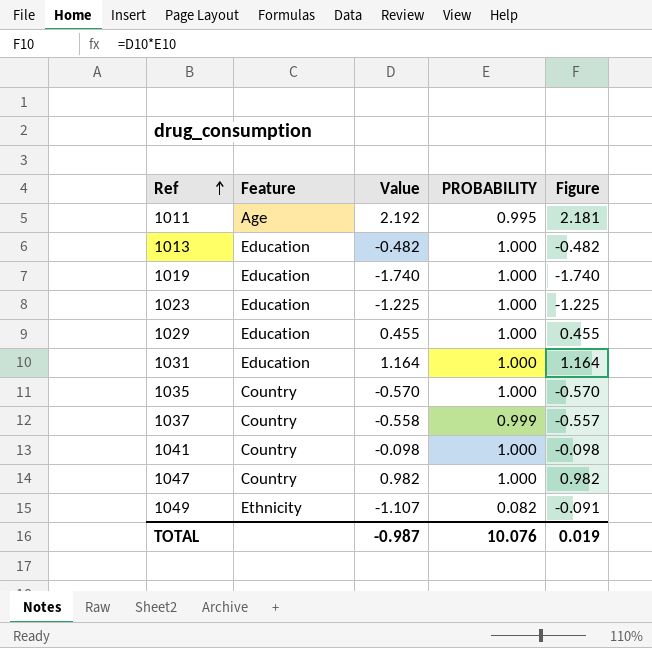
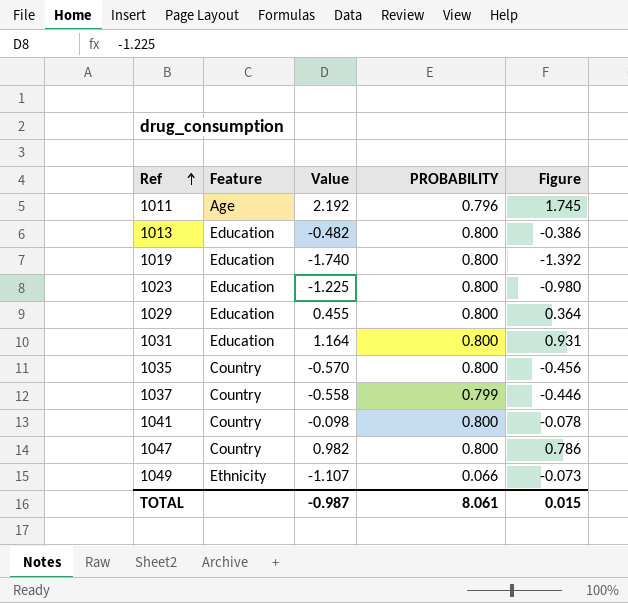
1011 | PROBABILITY: 0.995 -> 0.796
1011 | Figure: 2.181 -> 1.745
1013 | PROBABILITY: 1.000 -> 0.800
1013 | Figure: -0.482 -> -0.386
1019 | PROBABILITY: 1.000 -> 0.800
1019 | Figure: -1.740 -> -1.392
1023 | PROBABILITY: 1.000 -> 0.800
1023 | Figure: -1.225 -> -0.980
1029 | PROBABILITY: 1.000 -> 0.800
1029 | Figure: 0.455 -> 0.364
1031 | PROBABILITY: 1.000 -> 0.800
1031 | Figure: 1.164 -> 0.931
1035 | PROBABILITY: 1.000 -> 0.800
1035 | Figure: -0.570 -> -0.456
1037 | PROBABILITY: 0.999 -> 0.799
1037 | Figure: -0.557 -> -0.446
1041 | PROBABILITY: 1.000 -> 0.800
1041 | Figure: -0.098 -> -0.078
1047 | PROBABILITY: 1.000 -> 0.800
1047 | Figure: 0.982 -> 0.786
1049 | PROBABILITY: 0.082 -> 0.066
1049 | Figure: -0.091 -> -0.073
TOTAL | PROBABILITY: 10.076 -> 8.061
TOTAL | Figure: 0.019 -> 0.015

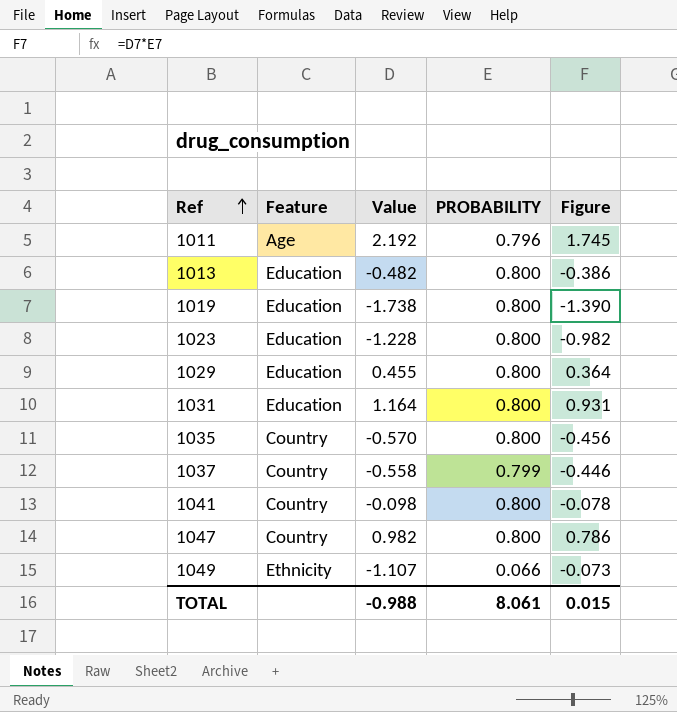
1019 | Value: -1.740 -> -1.738
1019 | Figure: -1.392 -> -1.390
1023 | Value: -1.225 -> -1.228
1023 | Figure: -0.980 -> -0.982
TOTAL | Value: -0.987 -> -0.988

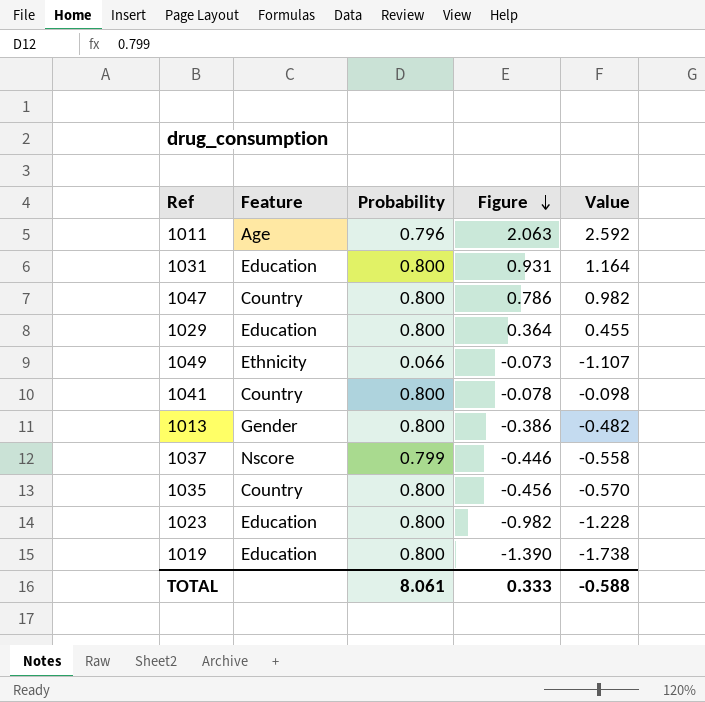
row order: Ref ascending -> Figure descending
column name: PROBABILITY -> Probability
column Value | position: 3 -> 5
1011 | Figure: 1.745 -> 2.063
1011 | Value: 2.192 -> 2.592
1013 | Feature: Education -> Gender
1037 | Feature: Country -> Nscore
TOTAL | Figure: 0.015 -> 0.333
TOTAL | Value: -0.988 -> -0.588

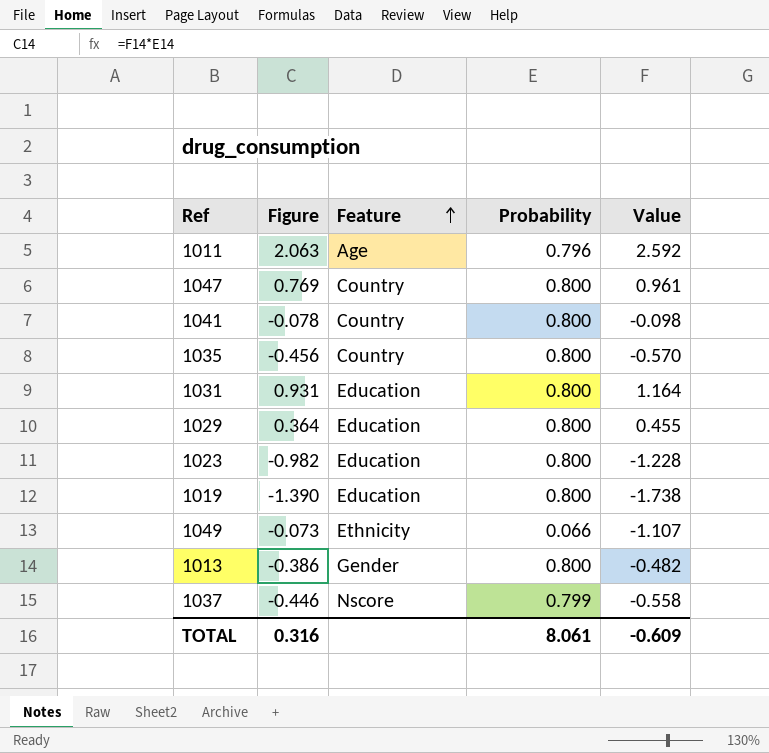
row order: Figure descending -> Feature ascending
column Figure | position: 4 -> 2
1047 | Figure: 0.786 -> 0.769
1047 | Value: 0.982 -> 0.961
TOTAL | Figure: 0.333 -> 0.316
TOTAL | Value: -0.588 -> -0.609

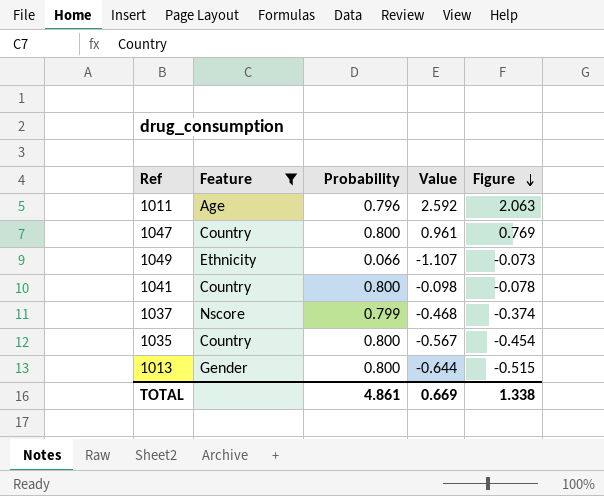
filter: none -> Feature != Education
row order: Feature ascending -> Figure descending
column Figure | position: 2 -> 5
1037 | Value: -0.558 -> -0.468
1037 | Figure: -0.446 -> -0.374
1035 | Value: -0.570 -> -0.567
1035 | Figure: -0.456 -> -0.454
1013 | Value: -0.482 -> -0.644
1013 | Figure: -0.386 -> -0.515
TOTAL | Probability: 8.061 -> 4.861
TOTAL | Value: -0.609 -> 0.669
TOTAL | Figure: 0.316 -> 1.338

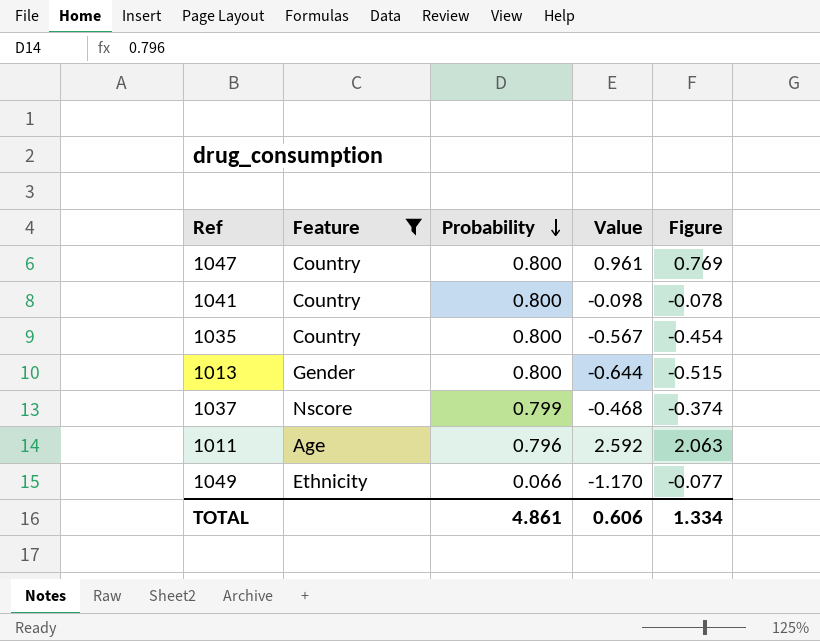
row order: Figure descending -> Probability descending
1049 | Value: -1.107 -> -1.170
1049 | Figure: -0.073 -> -0.077
TOTAL | Value: 0.669 -> 0.606
TOTAL | Figure: 1.338 -> 1.334

